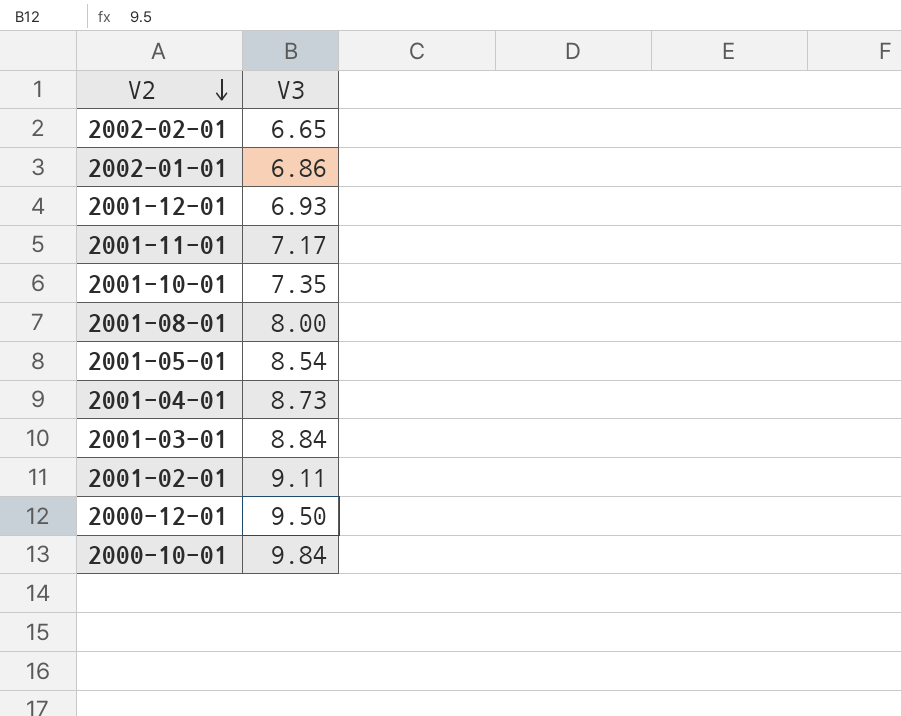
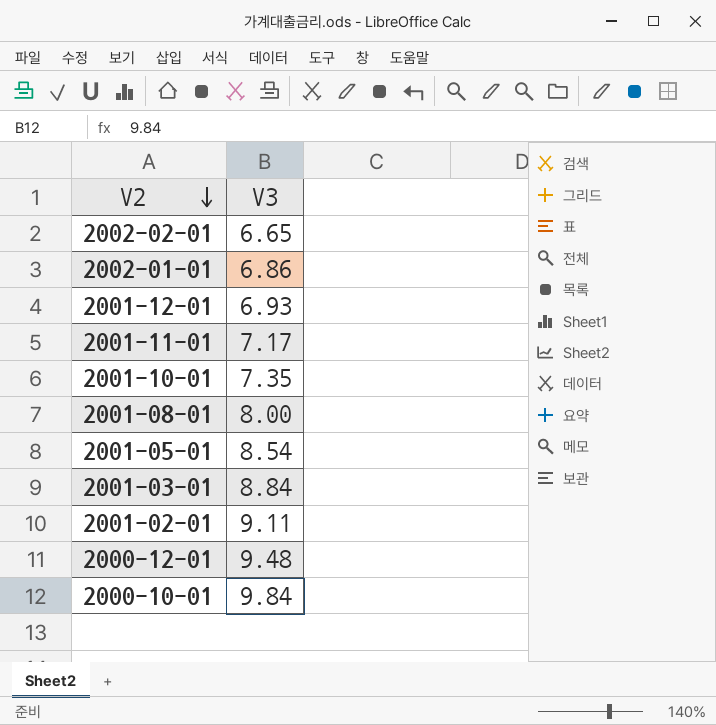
row 2001-04-01: 8.73 -> none
2000-12-01 | V3: 9.50 -> 9.48

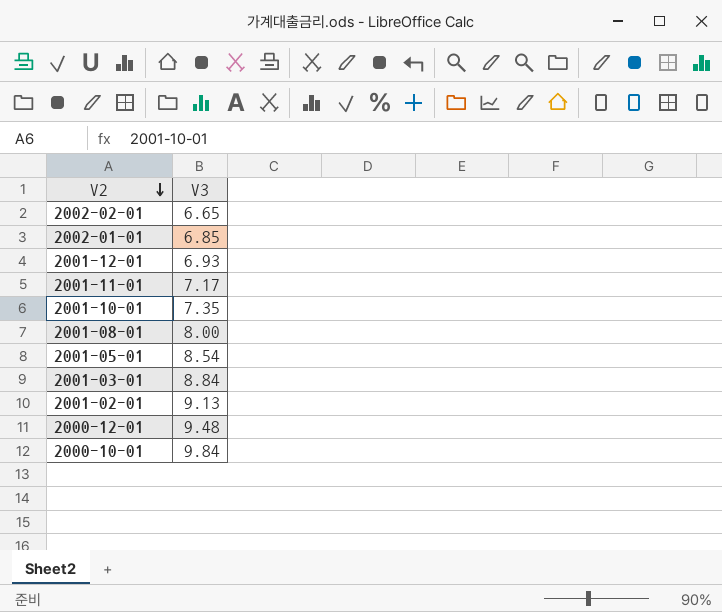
2002-01-01 | V3: 6.86 -> 6.85
2001-02-01 | V3: 9.11 -> 9.13

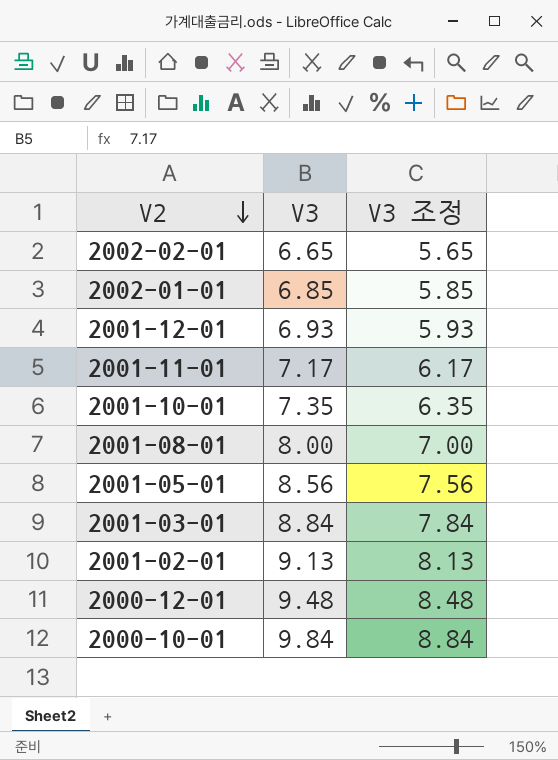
column V3 조정 | formula: none -> [V3] - 1
2001-05-01 | V3: 8.54 -> 8.56

